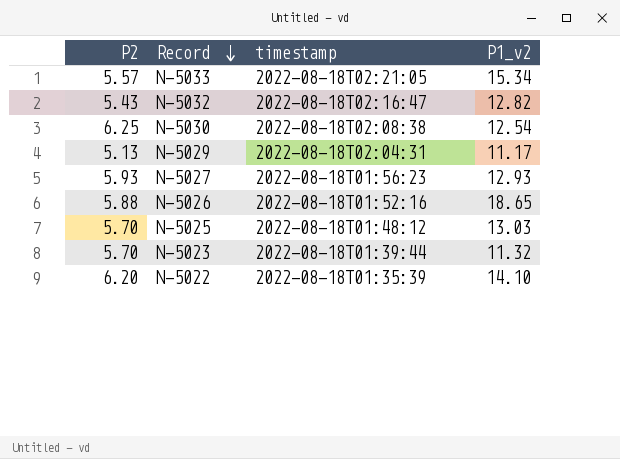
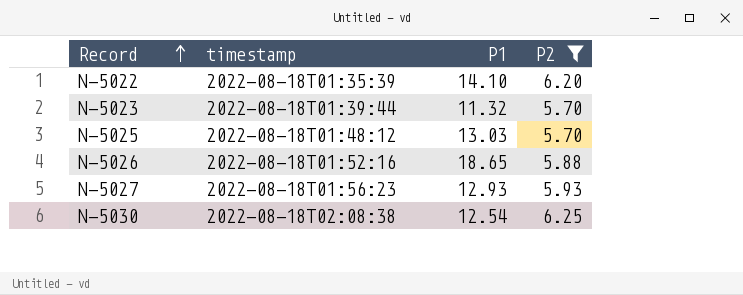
filter: none -> P2 >= 5.70
row order: Record descending -> Record ascending
column name: P1_v2 -> P1
column P2 | position: 1 -> 4

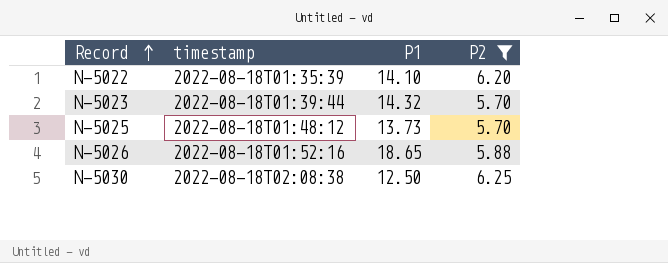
row N-5027: 2022-08-18T01:56:23 | 12.93 | 5.93 -> none
N-5023 | P1: 11.32 -> 14.32
N-5025 | P1: 13.03 -> 13.73
N-5030 | P1: 12.54 -> 12.50

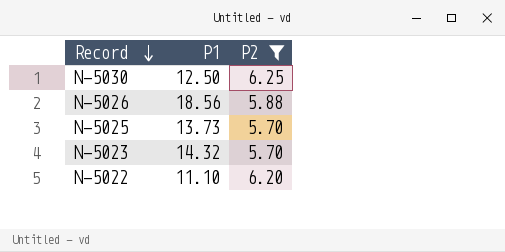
row order: Record ascending -> Record descending
column timestamp | position: 2 -> none
N-5026 | P1: 18.65 -> 18.56
N-5022 | P1: 14.10 -> 11.10

